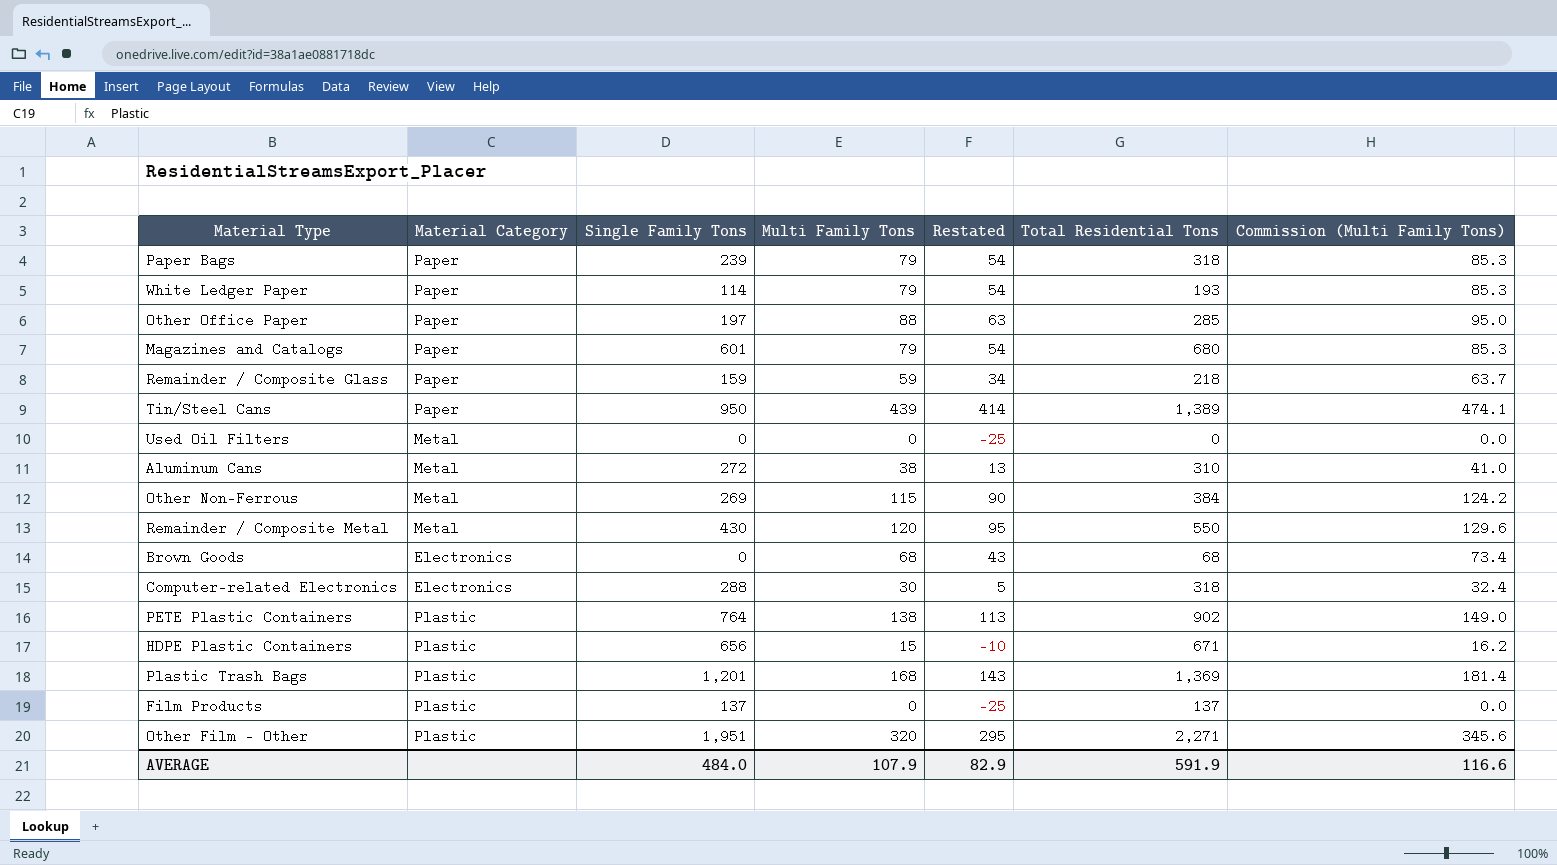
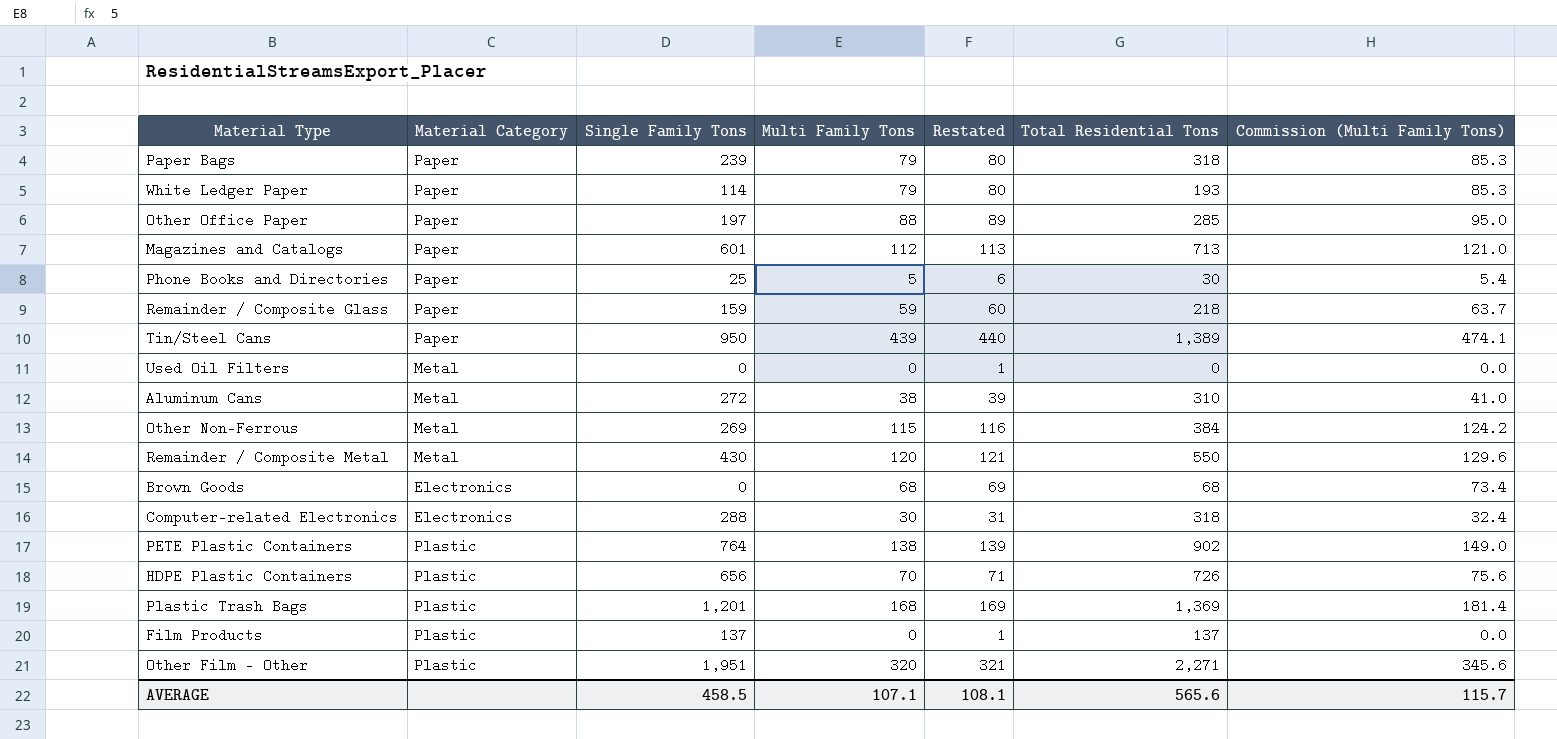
column Restated | formula: [Multi Family Tons] - 25 -> [Multi Family Tons] + 1
Magazines and Catalogs | Multi Family Tons: 79 -> 112
Magazines and Catalogs | Total Residential Tons: 680 -> 713
Magazines and Catalogs | Commission (Multi Family Tons): 85.3 -> 121.0
row Phone Books and Directories: none -> Paper | 25 | 5 | 6 | 30 | 5.4
HDPE Plastic Containers | Multi Family Tons: 15 -> 70
HDPE Plastic Containers | Total Residential Tons: 671 -> 726
HDPE Plastic Containers | Commission (Multi Family Tons): 16.2 -> 75.6
AVERAGE | Single Family Tons: 484.0 -> 458.5
AVERAGE | Multi Family Tons: 107.9 -> 107.1
AVERAGE | Restated: 82.9 -> 108.1
AVERAGE | Total Residential Tons: 591.9 -> 565.6
AVERAGE | Commission (Multi Family Tons): 116.6 -> 115.7

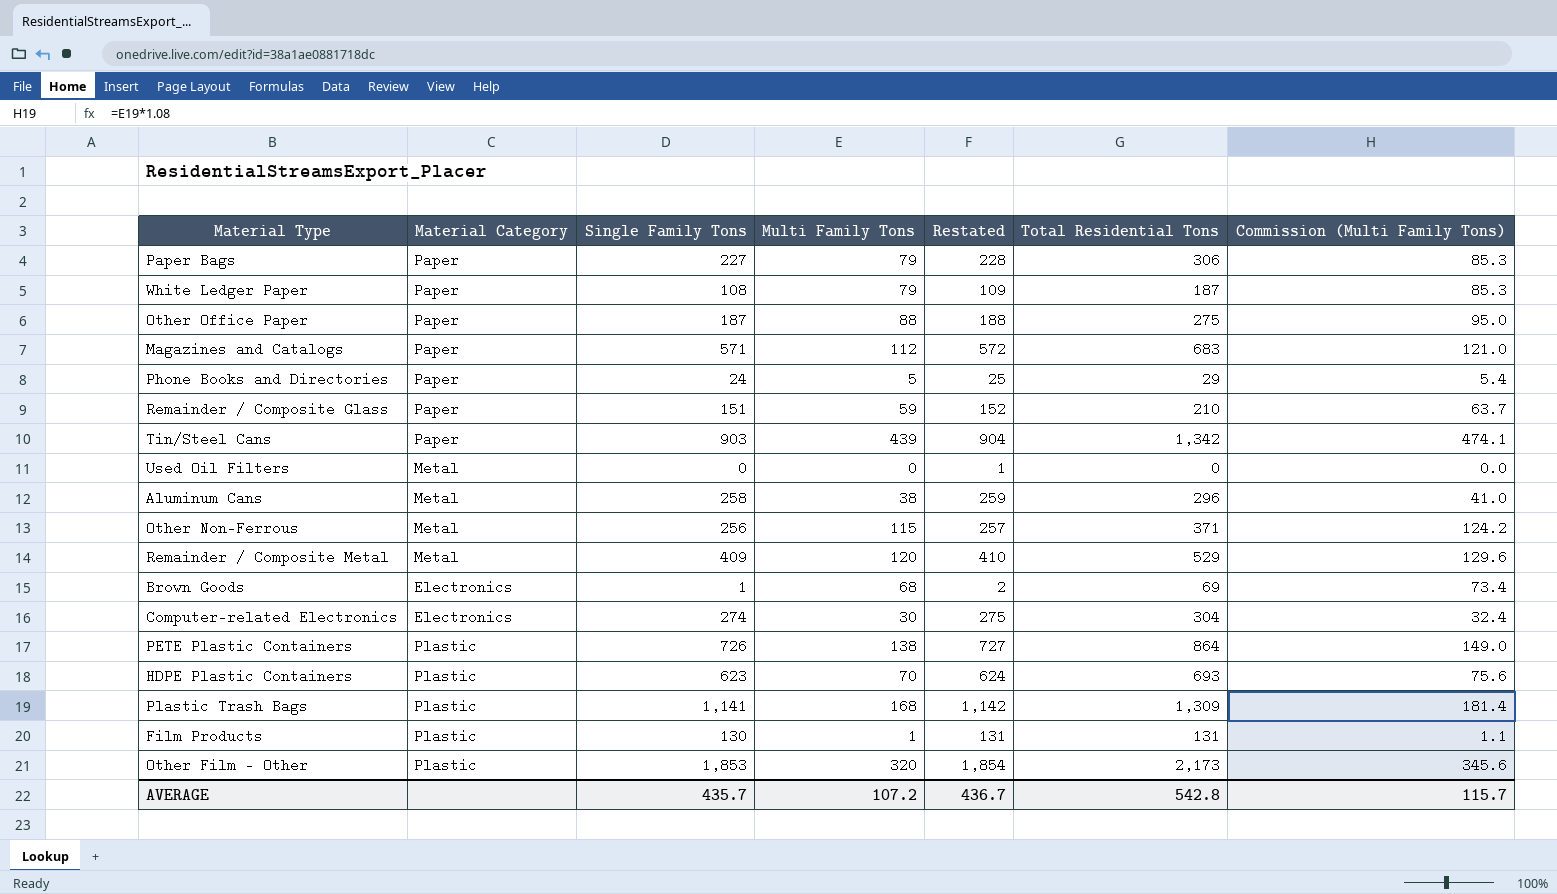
column Restated | formula: [Multi Family Tons] + 1 -> [Single Family Tons] + 1
Paper Bags | Single Family Tons: 239 -> 227
Paper Bags | Total Residential Tons: 318 -> 306
White Ledger Paper | Single Family Tons: 114 -> 108
White Ledger Paper | Total Residential Tons: 193 -> 187
Other Office Paper | Single Family Tons: 197 -> 187
Other Office Paper | Total Residential Tons: 285 -> 275
Magazines and Catalogs | Single Family Tons: 601 -> 571
Magazines and Catalogs | Total Residential Tons: 713 -> 683
Phone Books and Directories | Single Family Tons: 25 -> 24
Phone Books and Directories | Total Residential Tons: 30 -> 29
Remainder / Composite Glass | Single Family Tons: 159 -> 151
Remainder / Composite Glass | Total Residential Tons: 218 -> 210
Tin/Steel Cans | Single Family Tons: 950 -> 903
Tin/Steel Cans | Total Residential Tons: 1,389 -> 1,342
Aluminum Cans | Single Family Tons: 272 -> 258
Aluminum Cans | Total Residential Tons: 310 -> 296
Other Non-Ferrous | Single Family Tons: 269 -> 256
Other Non-Ferrous | Total Residential Tons: 384 -> 371
Remainder / Composite Metal | Single Family Tons: 430 -> 409
Remainder / Composite Metal | Total Residential Tons: 550 -> 529
Brown Goods | Single Family Tons: 0 -> 1
Brown Goods | Total Residential Tons: 68 -> 69
Computer-related Electronics | Single Family Tons: 288 -> 274
Computer-related Electronics | Total Residential Tons: 318 -> 304
PETE Plastic Containers | Single Family Tons: 764 -> 726
PETE Plastic Containers | Total Residential Tons: 902 -> 864
HDPE Plastic Containers | Single Family Tons: 656 -> 623
HDPE Plastic Containers | Total Residential Tons: 726 -> 693
Plastic Trash Bags | Single Family Tons: 1,201 -> 1,141
Plastic Trash Bags | Total Residential Tons: 1,369 -> 1,309
Film Products | Single Family Tons: 137 -> 130
Film Products | Multi Family Tons: 0 -> 1
Film Products | Total Residential Tons: 137 -> 131
Film Products | Commission (Multi Family Tons): 0.0 -> 1.1
Other Film - Other | Single Family Tons: 1,951 -> 1,853
Other Film - Other | Total Residential Tons: 2,271 -> 2,173
AVERAGE | Single Family Tons: 458.5 -> 435.7
AVERAGE | Multi Family Tons: 107.1 -> 107.2
AVERAGE | Restated: 108.1 -> 436.7
AVERAGE | Total Residential Tons: 565.6 -> 542.8

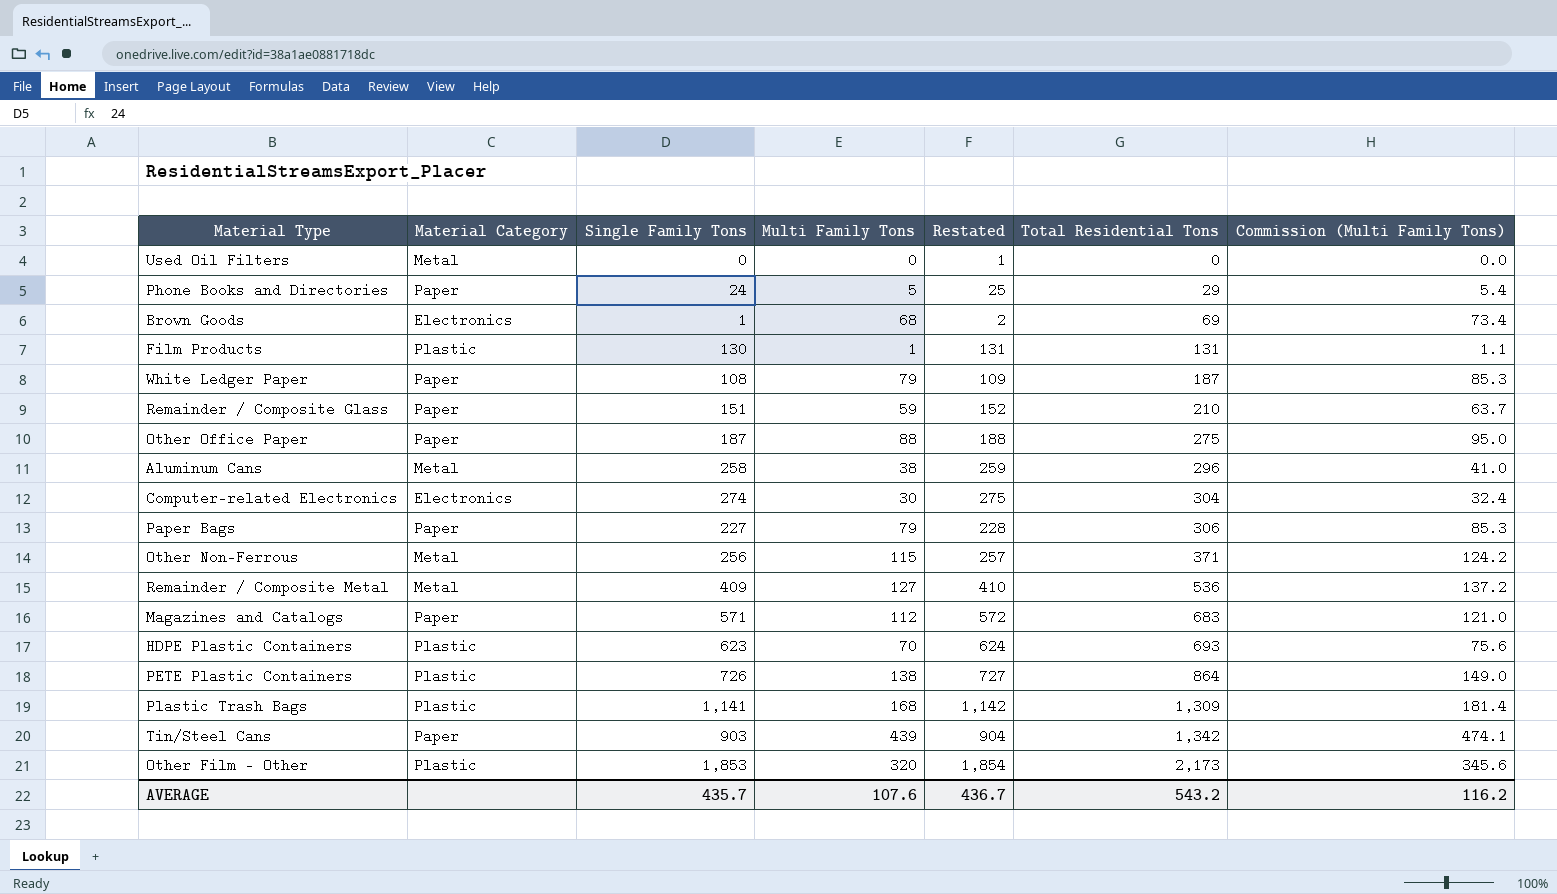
row order: none -> Total Residential Tons ascending
Remainder / Composite Metal | Multi Family Tons: 120 -> 127
Remainder / Composite Metal | Total Residential Tons: 529 -> 536
Remainder / Composite Metal | Commission (Multi Family Tons): 129.6 -> 137.2
AVERAGE | Multi Family Tons: 107.2 -> 107.6
AVERAGE | Total Residential Tons: 542.8 -> 543.2
AVERAGE | Commission (Multi Family Tons): 115.7 -> 116.2

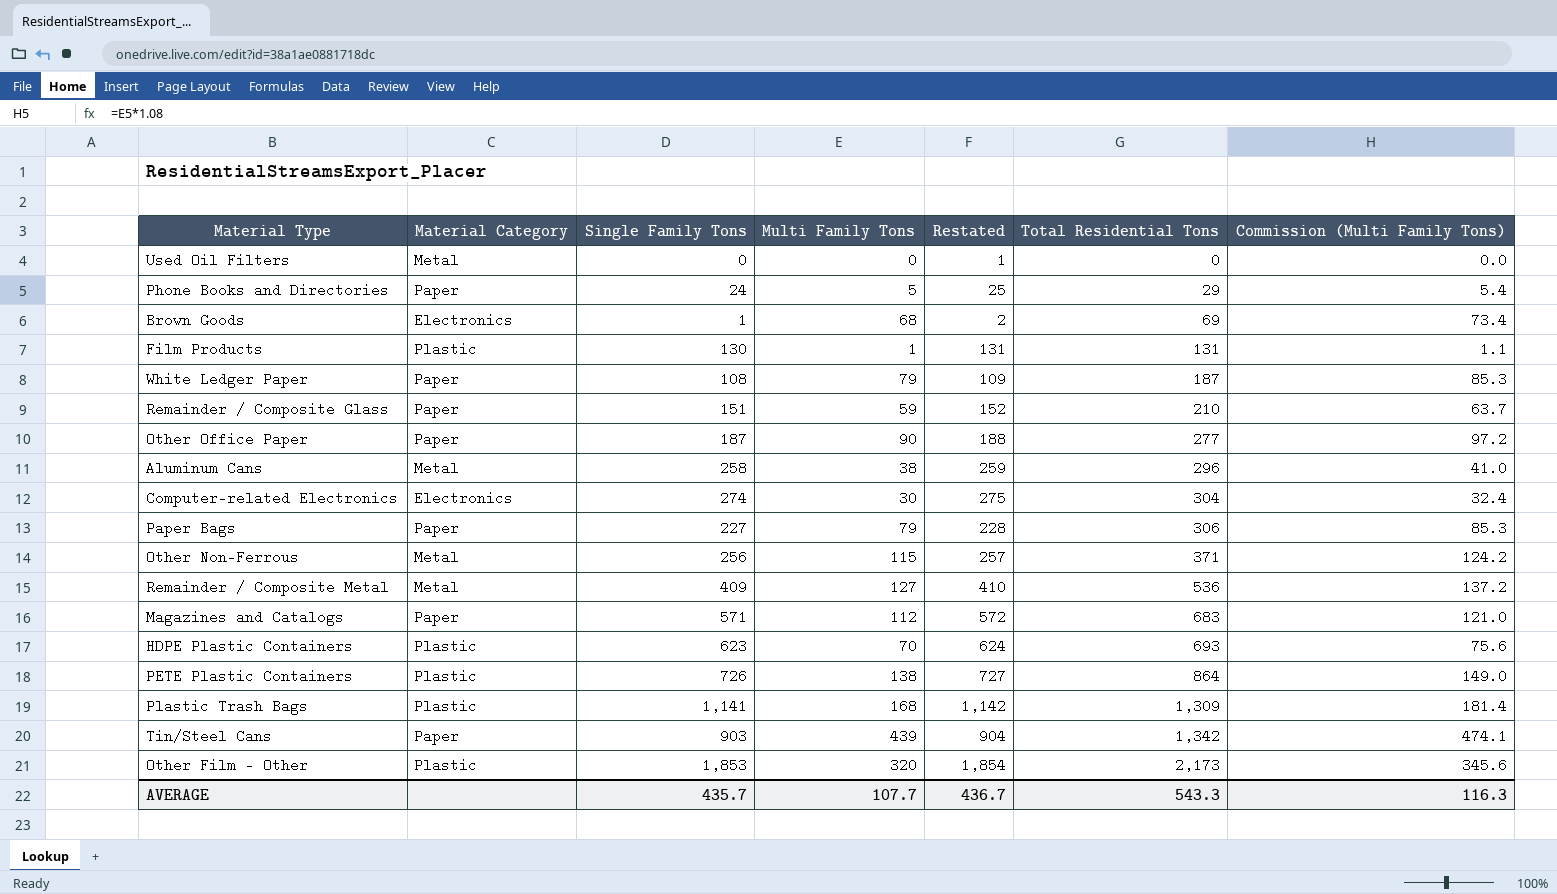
Other Office Paper | Multi Family Tons: 88 -> 90
Other Office Paper | Total Residential Tons: 275 -> 277
Other Office Paper | Commission (Multi Family Tons): 95.0 -> 97.2
AVERAGE | Multi Family Tons: 107.6 -> 107.7
AVERAGE | Total Residential Tons: 543.2 -> 543.3
AVERAGE | Commission (Multi Family Tons): 116.2 -> 116.3

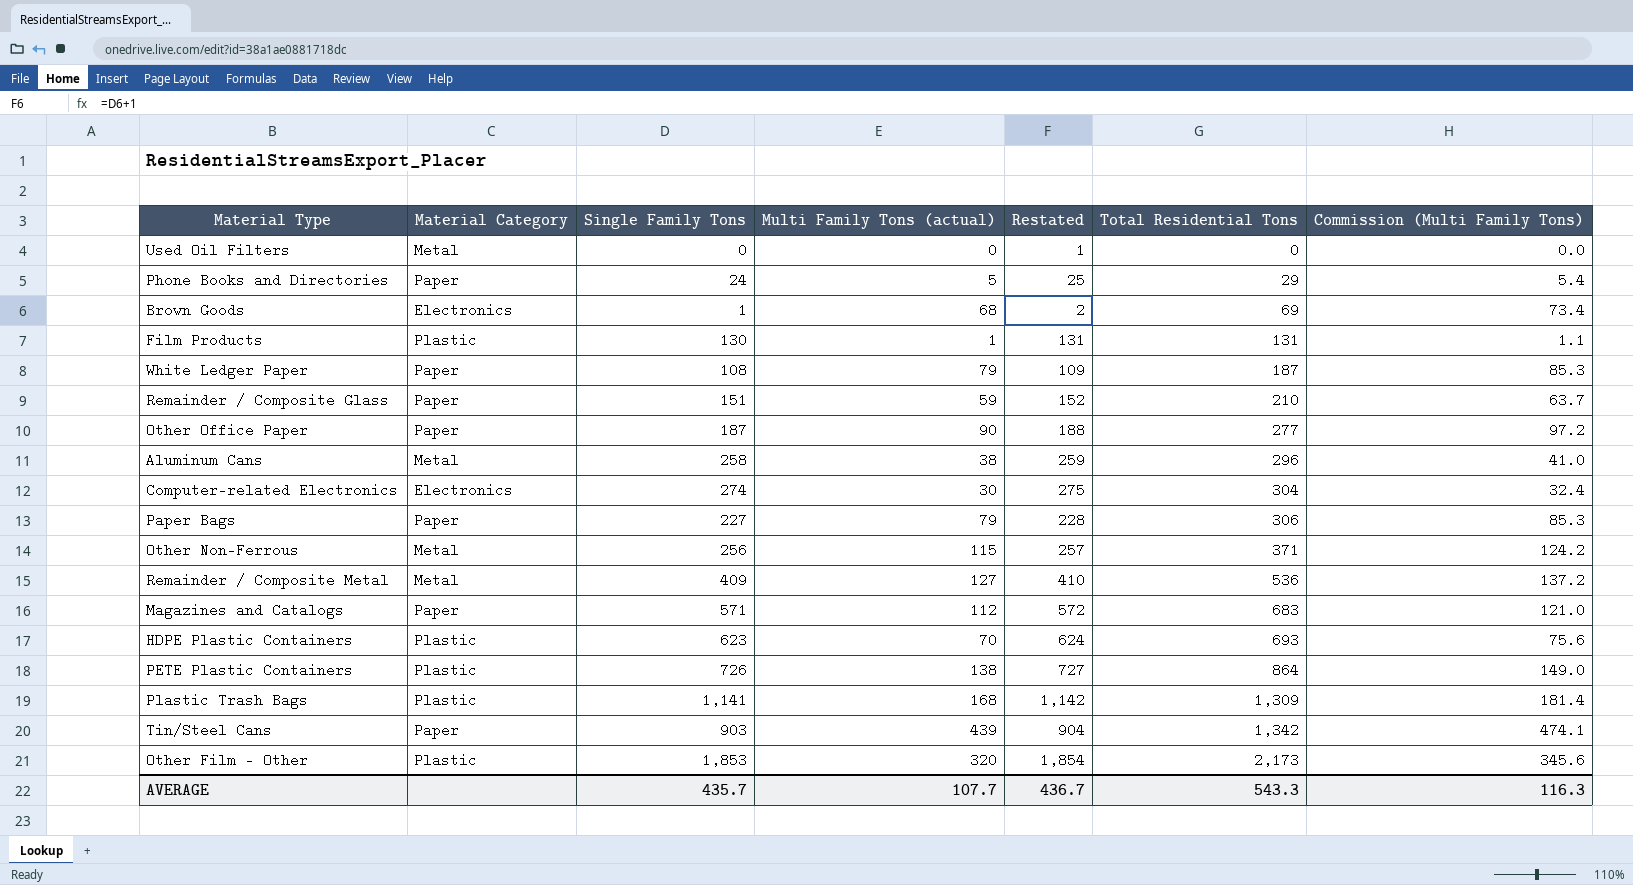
column name: Multi Family Tons -> Multi Family Tons (actual)

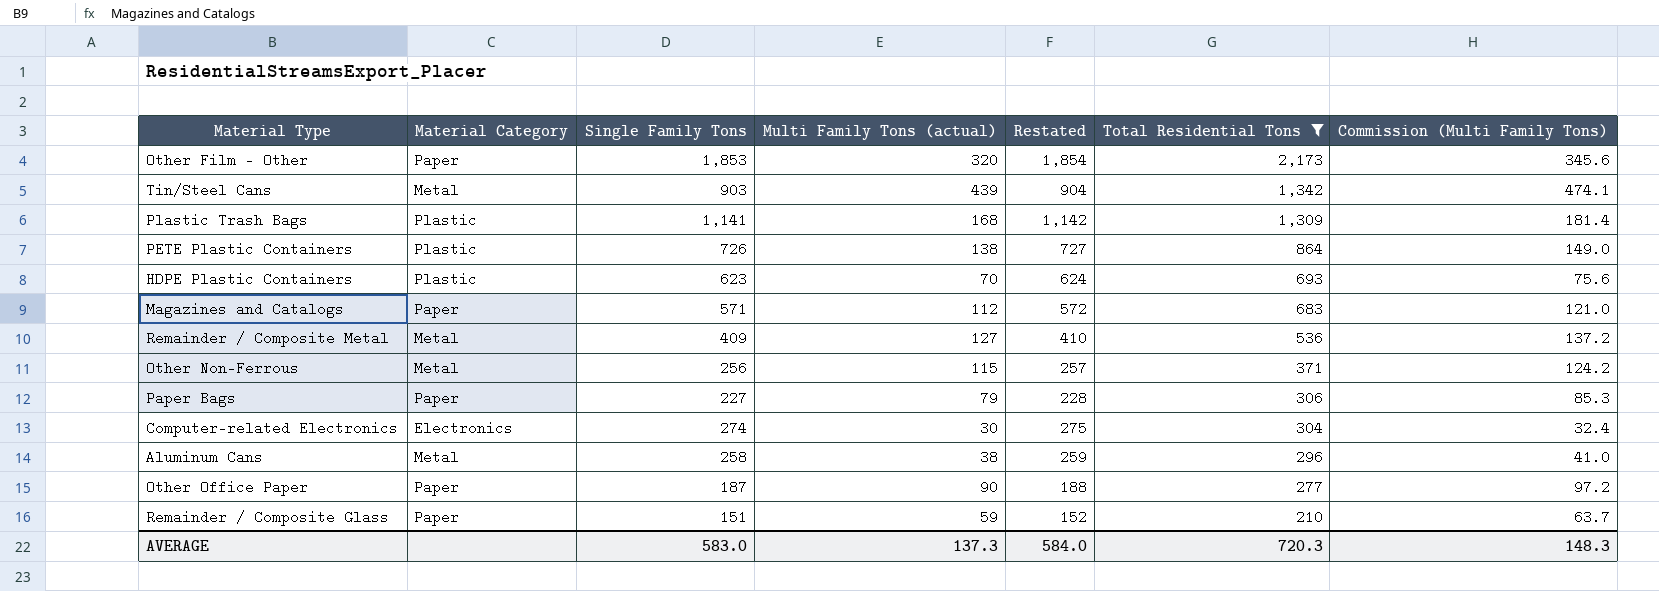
filter: none -> Total Residential Tons >= 210
row order: Total Residential Tons ascending -> Total Residential Tons descending
Other Film - Other | Material Category: Plastic -> Paper
Tin/Steel Cans | Material Category: Paper -> Metal
AVERAGE | Single Family Tons: 435.7 -> 583.0
AVERAGE | Multi Family Tons (actual): 107.7 -> 137.3
AVERAGE | Restated: 436.7 -> 584.0
AVERAGE | Total Residential Tons: 543.3 -> 720.3
AVERAGE | Commission (Multi Family Tons): 116.3 -> 148.3

